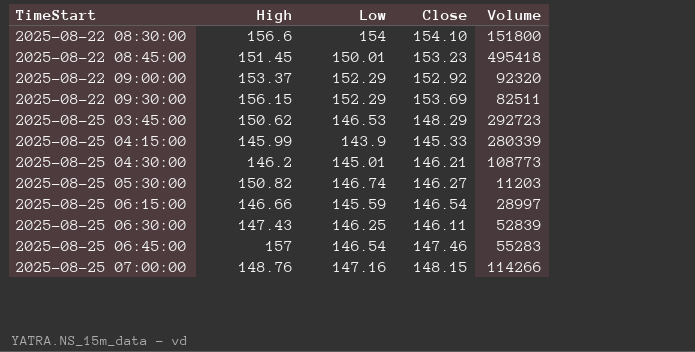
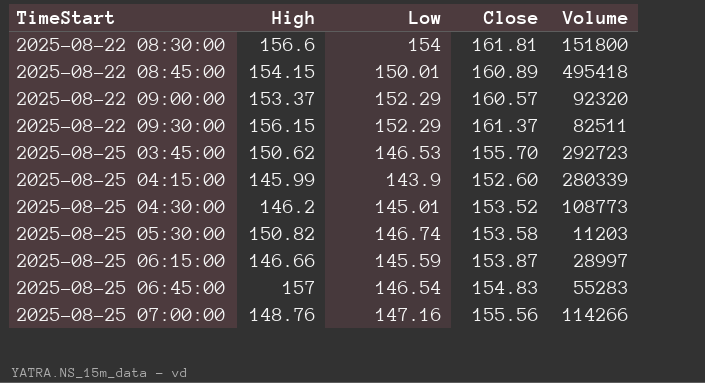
row 2025-08-25 06:30:00: 147.43 | 146.25 | 146.11 | 52839 -> none
2025-08-22 08:30:00 | Close: 154.10 -> 161.81
2025-08-22 08:45:00 | High: 151.45 -> 154.15
2025-08-22 08:45:00 | Close: 153.23 -> 160.89
2025-08-22 09:00:00 | Close: 152.92 -> 160.57
2025-08-22 09:30:00 | Close: 153.69 -> 161.37
2025-08-25 03:45:00 | Close: 148.29 -> 155.70
2025-08-25 04:15:00 | Close: 145.33 -> 152.60
2025-08-25 04:30:00 | Close: 146.21 -> 153.52
2025-08-25 05:30:00 | Close: 146.27 -> 153.58
2025-08-25 06:15:00 | Close: 146.54 -> 153.87
2025-08-25 06:45:00 | Close: 147.46 -> 154.83
2025-08-25 07:00:00 | Close: 148.15 -> 155.56

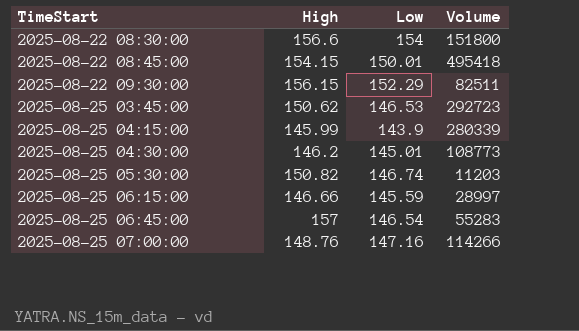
column Close | position: 4 -> none
row 2025-08-22 09:00:00: 153.37 | 152.29 | 160.57 | 92320 -> none

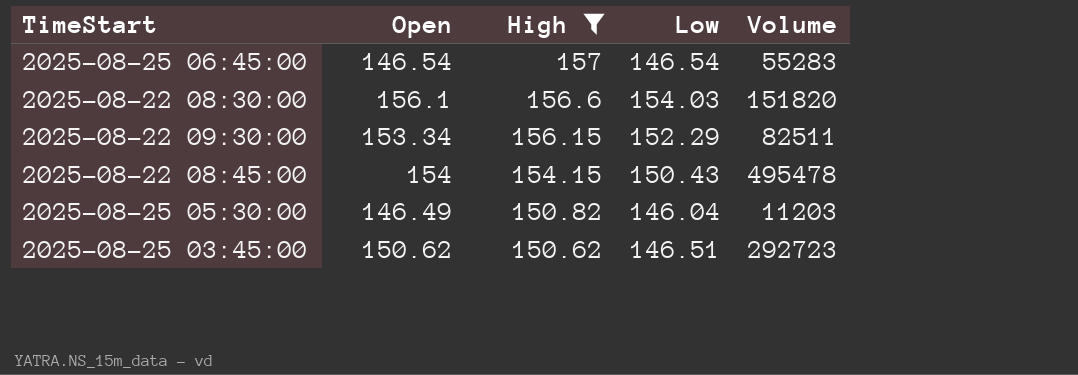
filter: none -> High >= 150.62
row order: TimeStart ascending -> High descending
column Open | position: none -> 2
2025-08-22 08:30:00 | Low: 154 -> 154.03
2025-08-22 08:30:00 | Volume: 151800 -> 151820
2025-08-22 08:45:00 | Low: 150.01 -> 150.43
2025-08-22 08:45:00 | Volume: 495418 -> 495478
2025-08-25 05:30:00 | Low: 146.74 -> 146.04
2025-08-25 03:45:00 | Low: 146.53 -> 146.51

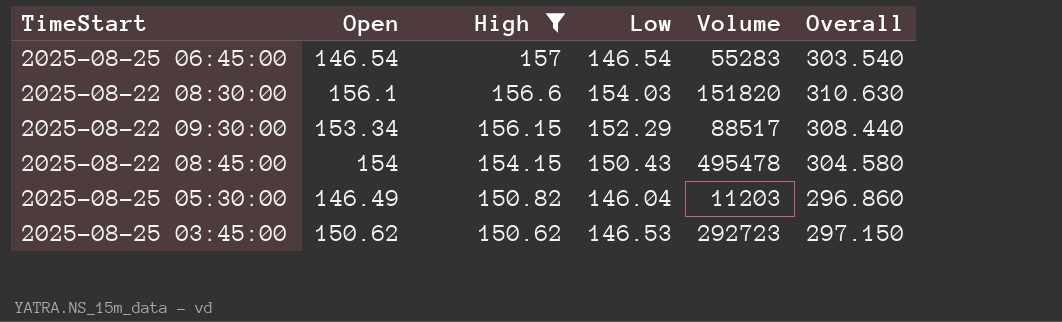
column Overall | formula: none -> [High] + [Low]
2025-08-22 09:30:00 | Volume: 82511 -> 88517
2025-08-25 03:45:00 | Low: 146.51 -> 146.53

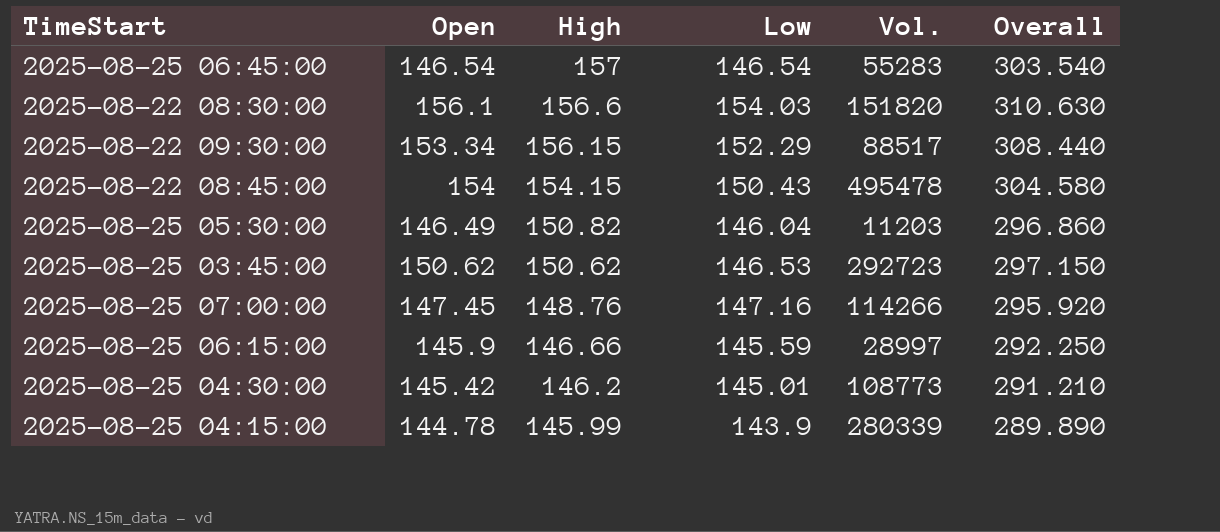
filter: High >= 150.62 -> none
column name: Volume -> Vol.

